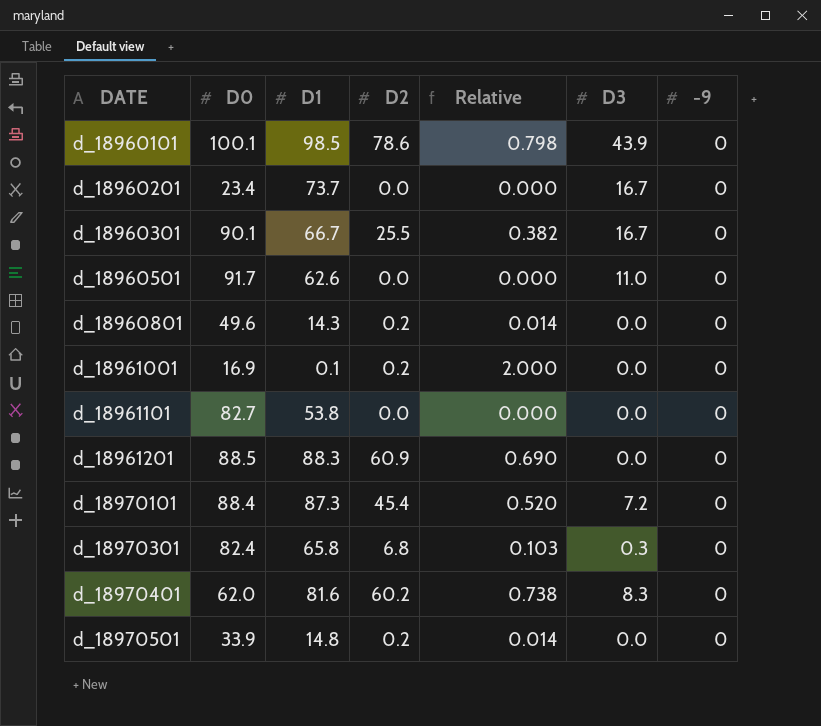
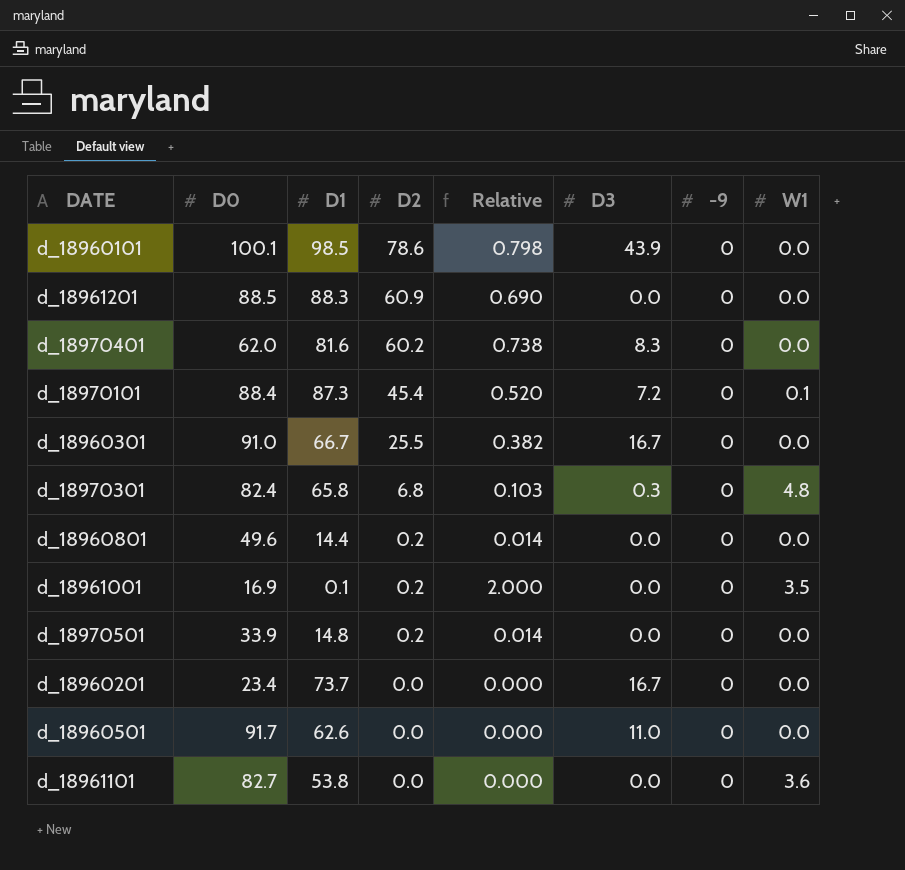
row order: DATE ascending -> D2 descending
column W1 | position: none -> 8
d_18960301 | D0: 90.1 -> 91.0
d_18960801 | D1: 14.3 -> 14.4

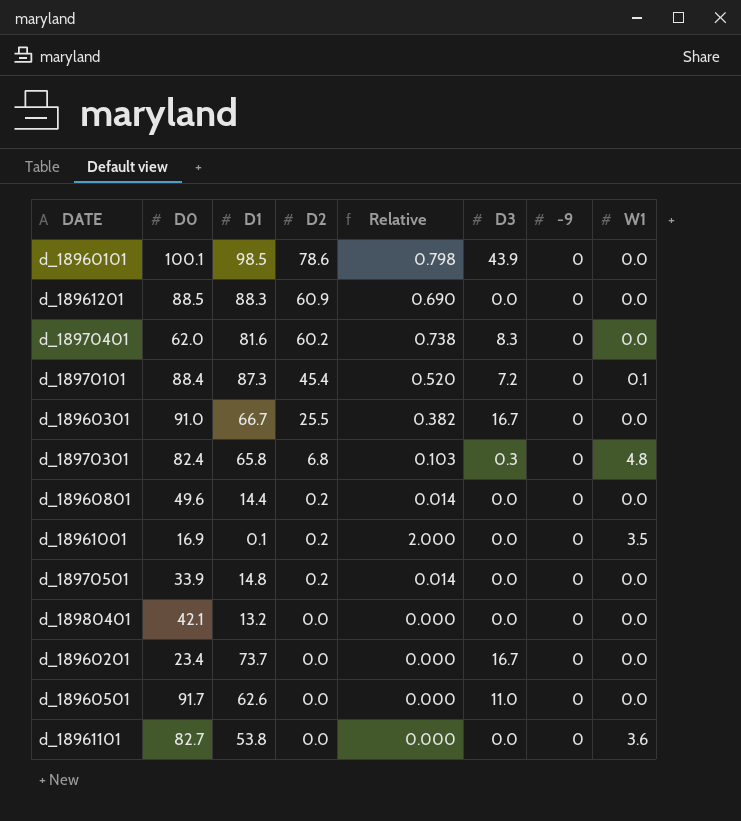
row d_18980401: none -> 42.1 | 13.2 | 0.0 | 0.000 | 0.0 | 0 | 0.0

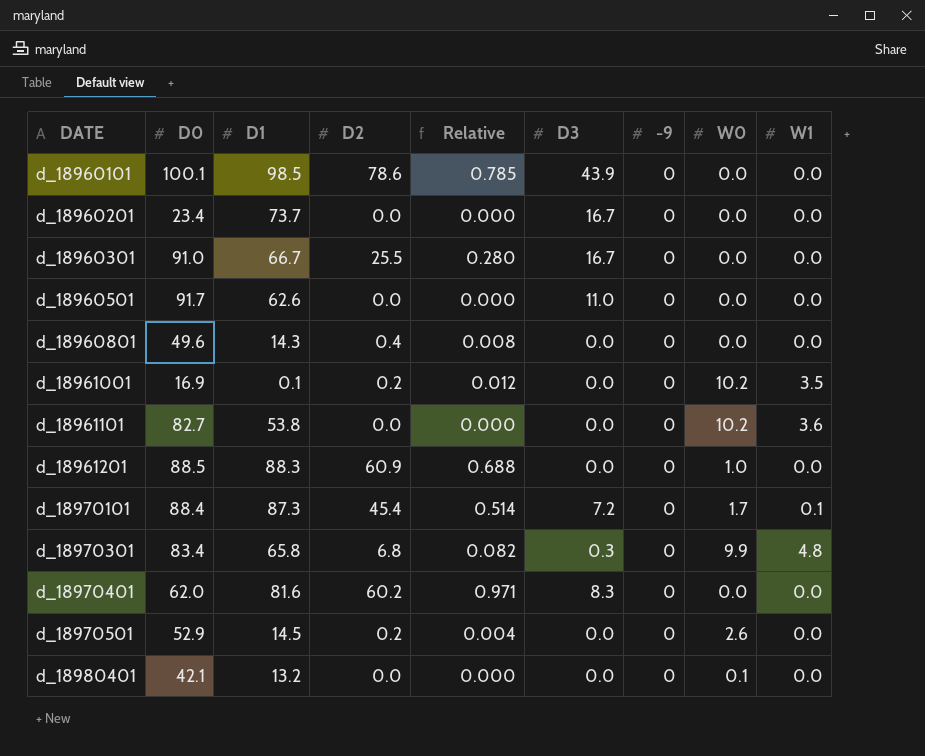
row order: D2 descending -> DATE ascending
column Relative | formula: [D2] / [D1] -> [D2] / [D0]
column W0 | position: none -> 8
d_18960801 | D1: 14.4 -> 14.3
d_18960801 | D2: 0.2 -> 0.4
d_18970301 | D0: 82.4 -> 83.4
d_18970501 | D0: 33.9 -> 52.9
d_18970501 | D1: 14.8 -> 14.5

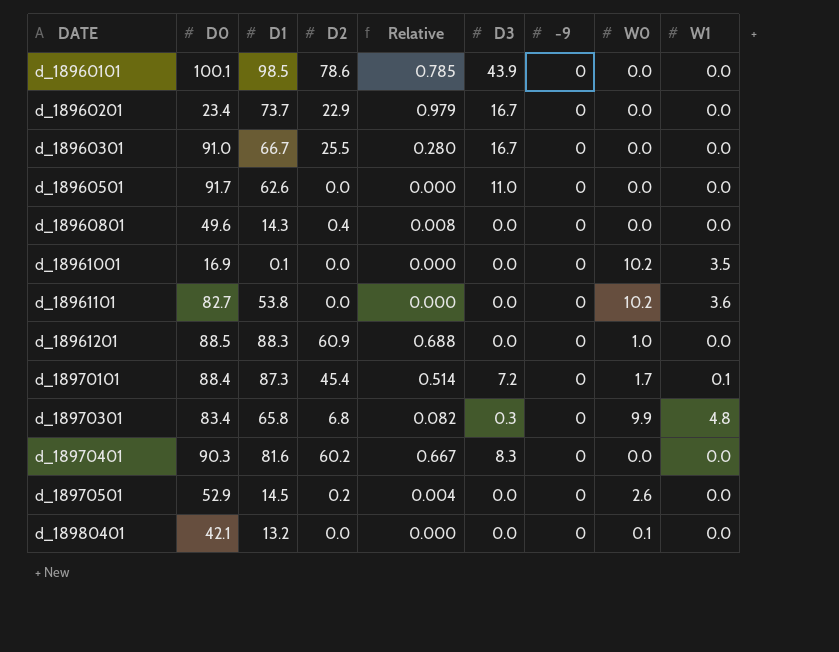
d_18960201 | D2: 0.0 -> 22.9
d_18960201 | Relative: 0.000 -> 0.979
d_18961001 | D2: 0.2 -> 0.0
d_18961001 | Relative: 0.012 -> 0.000
d_18970401 | D0: 62.0 -> 90.3
d_18970401 | Relative: 0.971 -> 0.667

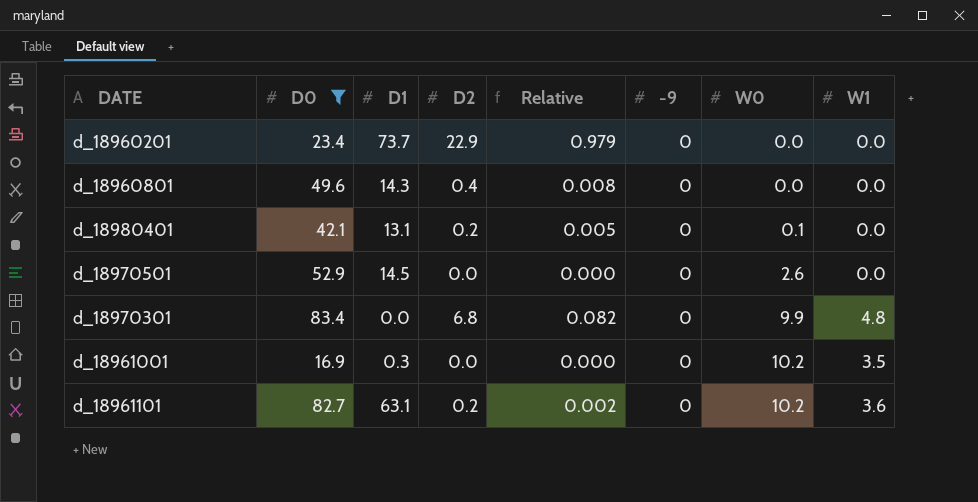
filter: none -> D0 <= 83.4
row order: DATE ascending -> W0 ascending
column D3 | position: 6 -> none
d_18980401 | D1: 13.2 -> 13.1
d_18980401 | D2: 0.0 -> 0.2
d_18980401 | Relative: 0.000 -> 0.005
d_18970501 | D2: 0.2 -> 0.0
d_18970501 | Relative: 0.004 -> 0.000
d_18970301 | D1: 65.8 -> 0.0
d_18961001 | D1: 0.1 -> 0.3
d_18961101 | D1: 53.8 -> 63.1
d_18961101 | D2: 0.0 -> 0.2
d_18961101 | Relative: 0.000 -> 0.002

